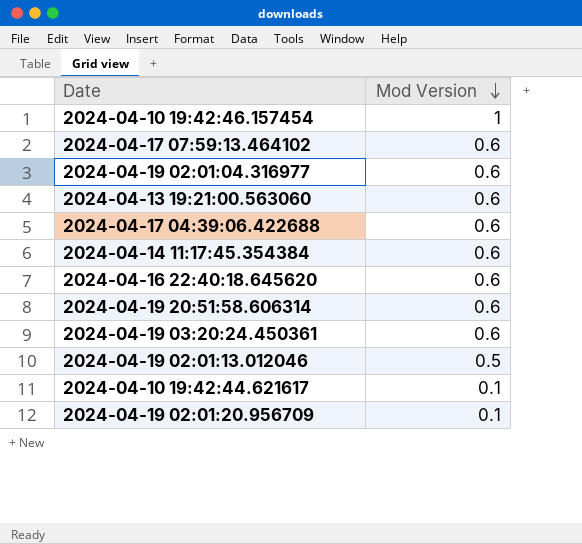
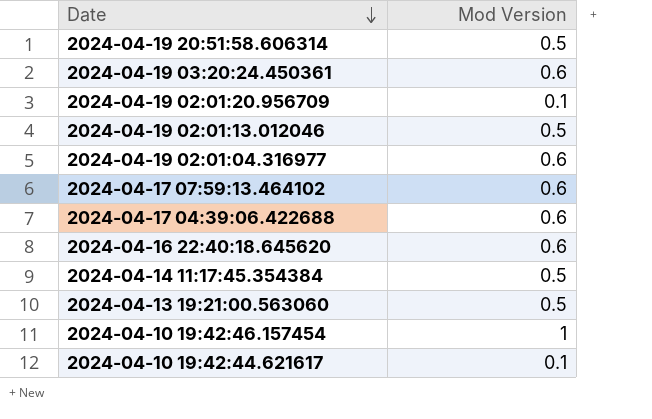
row order: Mod Version descending -> Date descending
2024-04-19 20:51:58.606314 | Mod Version: 0.6 -> 0.5
2024-04-14 11:17:45.354384 | Mod Version: 0.6 -> 0.5
2024-04-13 19:21:00.563060 | Mod Version: 0.6 -> 0.5

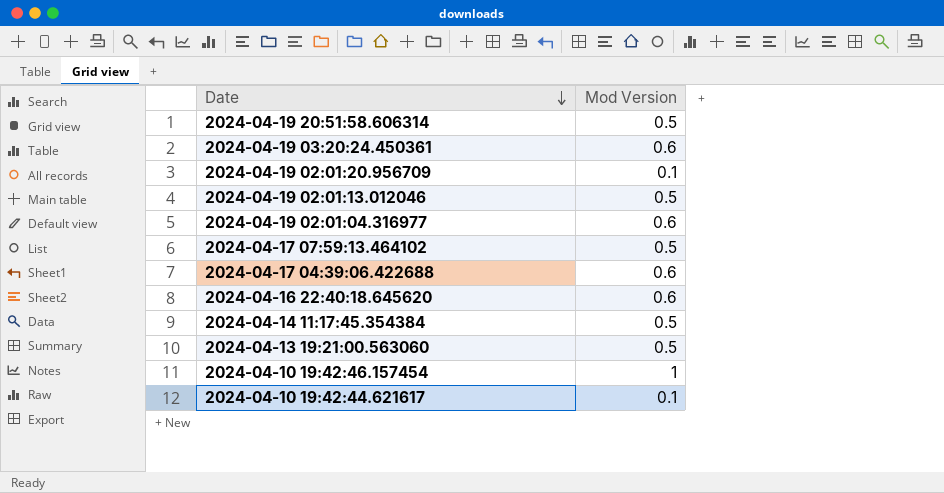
2024-04-17 07:59:13.464102 | Mod Version: 0.6 -> 0.5

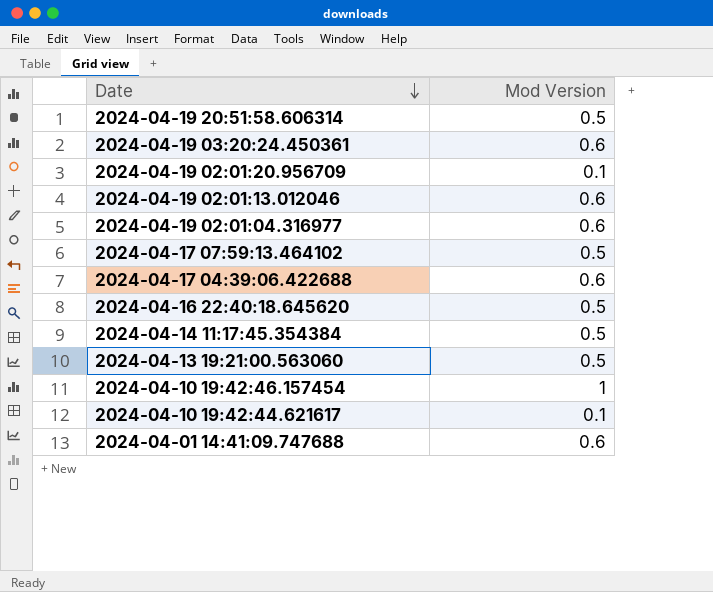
2024-04-19 02:01:13.012046 | Mod Version: 0.5 -> 0.6
2024-04-16 22:40:18.645620 | Mod Version: 0.6 -> 0.5
row 2024-04-01 14:41:09.747688: none -> 0.6

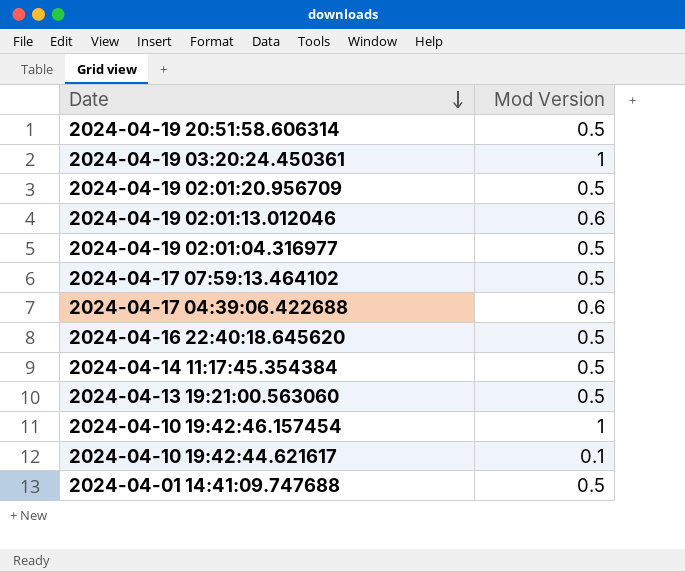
2024-04-19 03:20:24.450361 | Mod Version: 0.6 -> 1
2024-04-19 02:01:20.956709 | Mod Version: 0.1 -> 0.5
2024-04-19 02:01:04.316977 | Mod Version: 0.6 -> 0.5
2024-04-01 14:41:09.747688 | Mod Version: 0.6 -> 0.5

